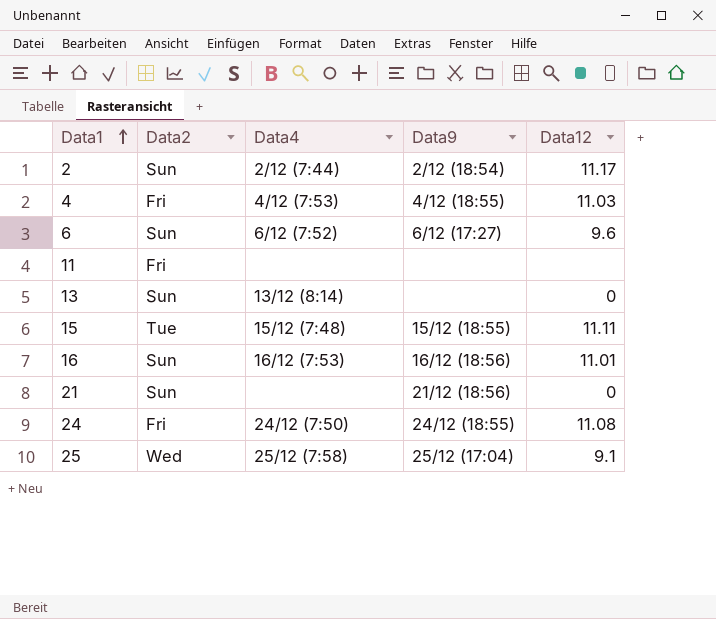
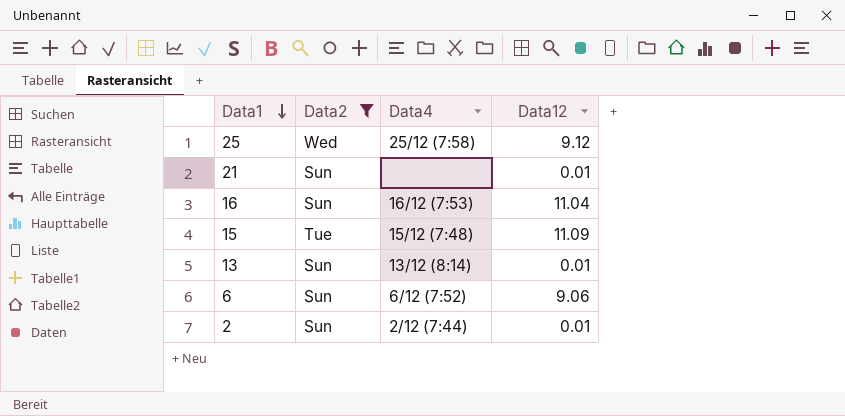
filter: none -> Data2 != Fri
row order: Data1 ascending -> Data1 descending
column Data9 | position: 4 -> none
25 | Data12: 9.1 -> 9.12
21 | Data12: 0 -> 0.01
16 | Data12: 11.01 -> 11.04
15 | Data12: 11.11 -> 11.09
13 | Data12: 0 -> 0.01
6 | Data12: 9.6 -> 9.06
2 | Data12: 11.17 -> 0.01

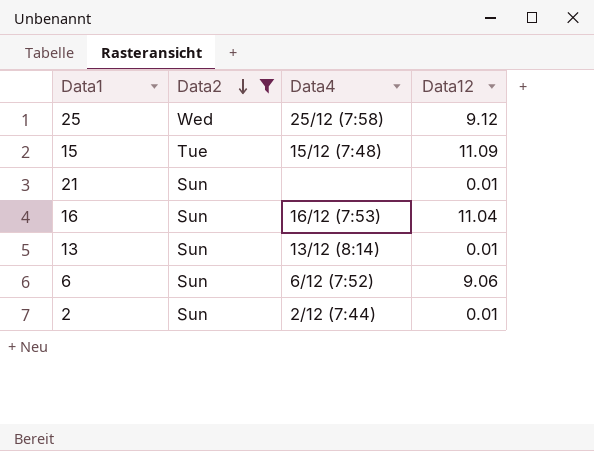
row order: Data1 descending -> Data2 descending

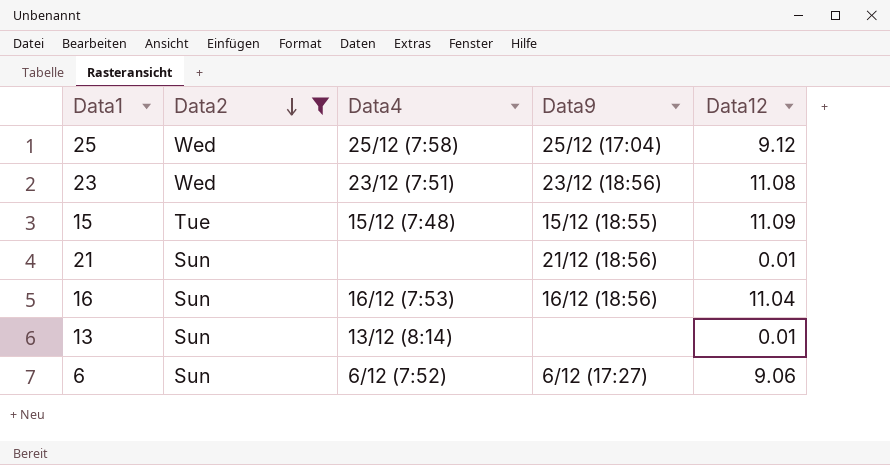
column Data9 | position: none -> 4
row 2: Sun | 2/12 (7:44) | 0.01 -> none
row 23: none -> Wed | 23/12 (7:51) | 23/12 (18:56) | 11.08

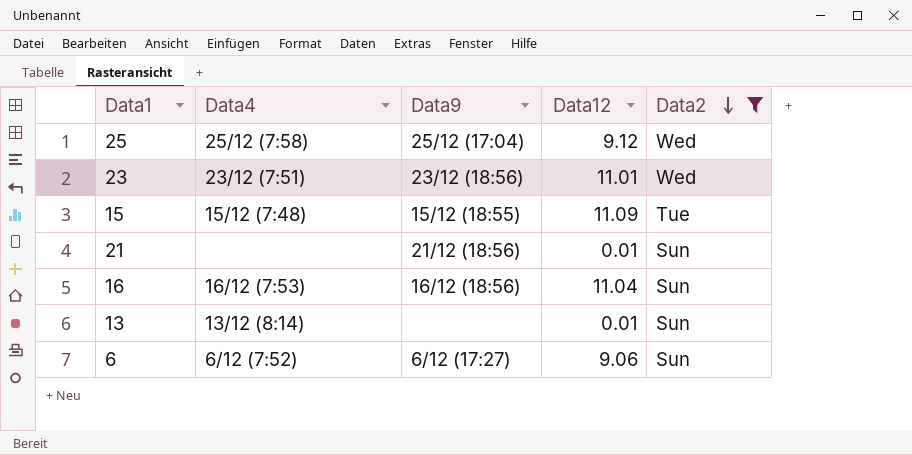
column Data2 | position: 2 -> 5
23 | Data12: 11.08 -> 11.01

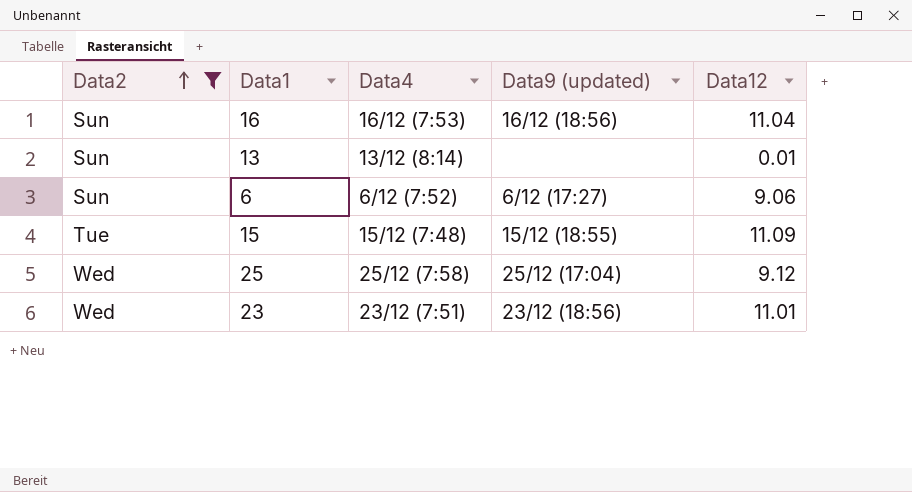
row order: Data2 descending -> Data2 ascending
column Data2 | position: 5 -> 1
column name: Data9 -> Data9 (updated)
row 21: none | 21/12 (18:56) | 0.01 | Sun -> none

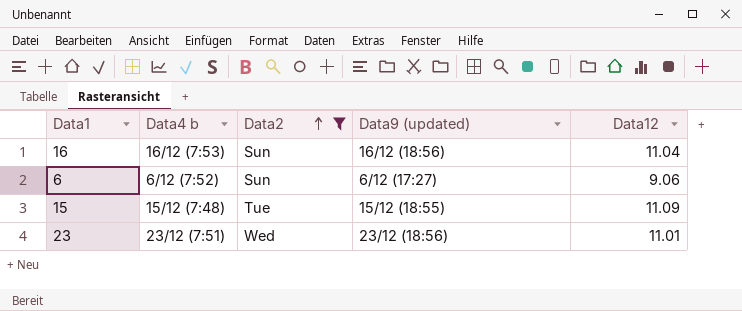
column name: Data4 -> Data4 b
column Data2 | position: 1 -> 3
row 13: Sun | 13/12 (8:14) | none | 0.01 -> none
row 25: Wed | 25/12 (7:58) | 25/12 (17:04) | 9.12 -> none

